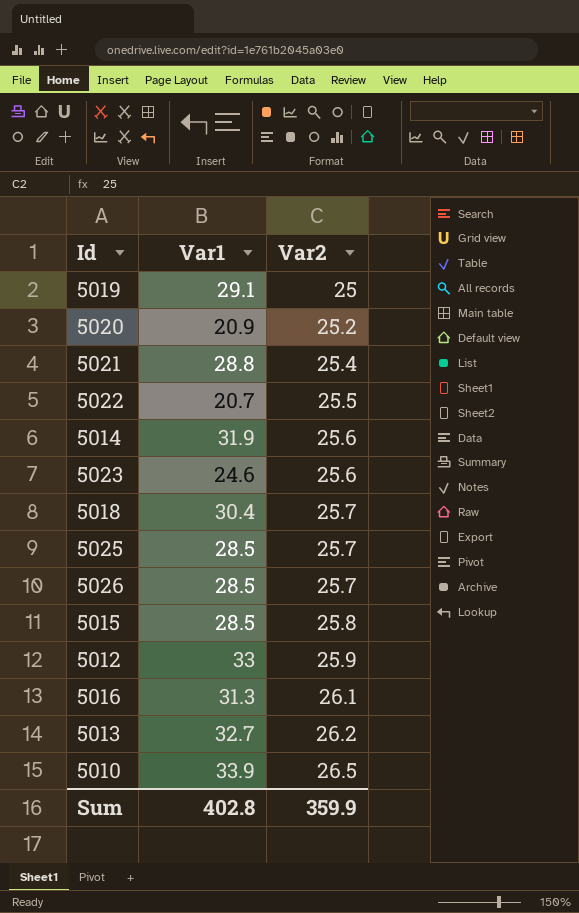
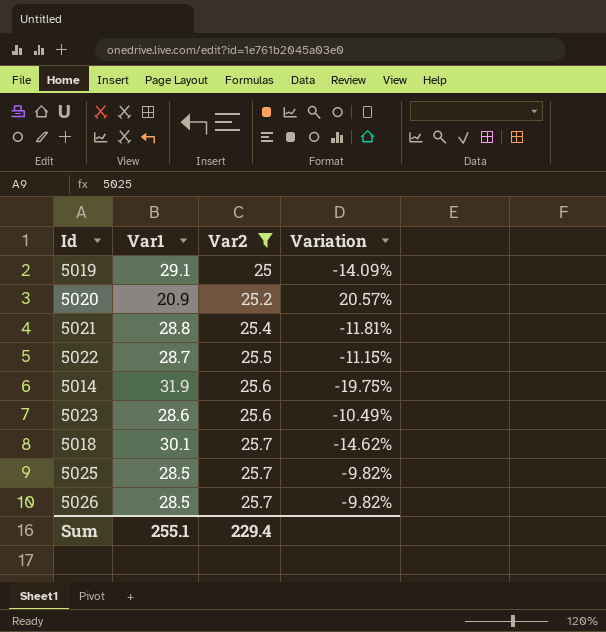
filter: none -> Var2 <= 25.7
column Variation | formula: none -> ([Var2] - [Var1]) / [Var1]
5022 | Var1: 20.7 -> 28.7
5023 | Var1: 24.6 -> 28.6
5018 | Var1: 30.4 -> 30.1
Sum | Var1: 402.8 -> 255.1
Sum | Var2: 359.9 -> 229.4

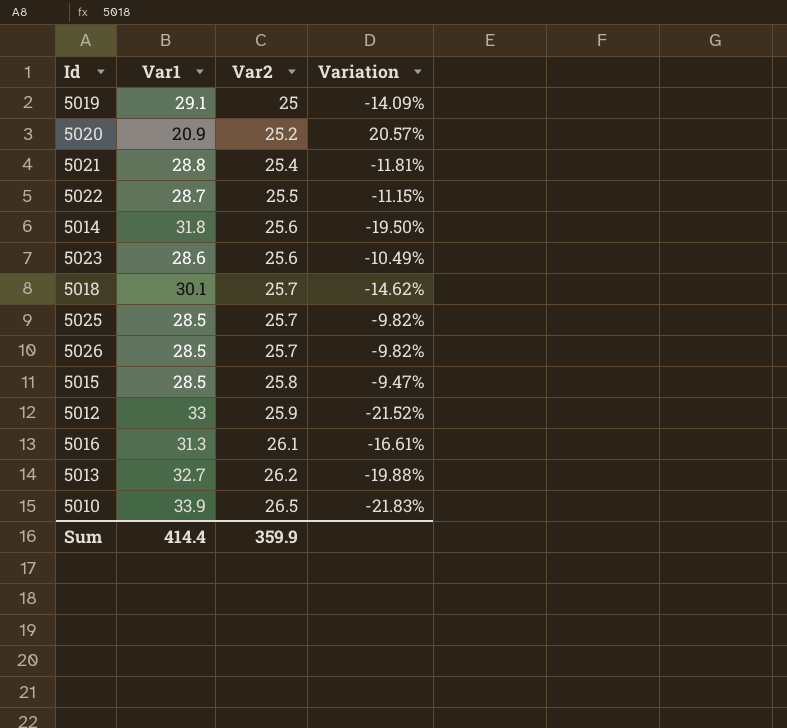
filter: Var2 <= 25.7 -> none
5014 | Var1: 31.9 -> 31.8
5014 | Variation: -19.75% -> -19.50%
Sum | Var1: 255.1 -> 414.4
Sum | Var2: 229.4 -> 359.9

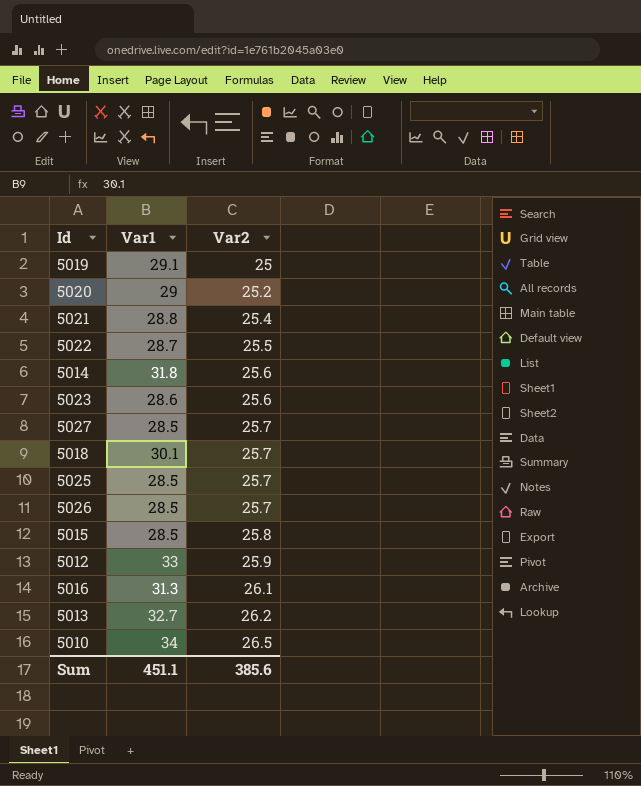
column Variation | formula: ([Var2] - [Var1]) / [Var1] -> none
5020 | Var1: 20.9 -> 29
row 5027: none -> 28.5 | 25.7
5010 | Var1: 33.9 -> 34
Sum | Var1: 414.4 -> 451.1
Sum | Var2: 359.9 -> 385.6

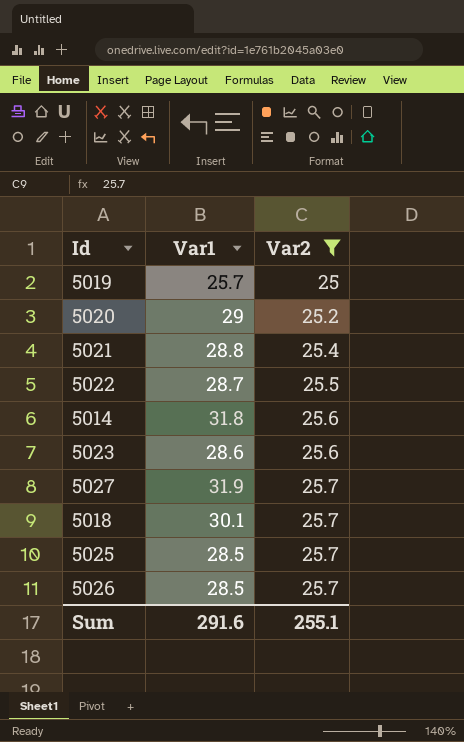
filter: none -> Var2 <= 25.7
5019 | Var1: 29.1 -> 25.7
5027 | Var1: 28.5 -> 31.9
Sum | Var1: 451.1 -> 291.6
Sum | Var2: 385.6 -> 255.1

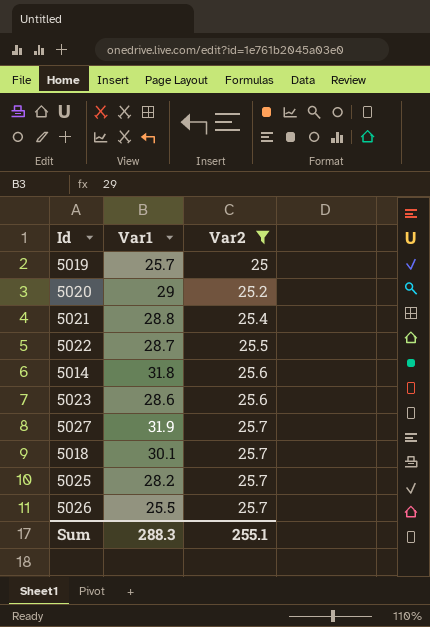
5025 | Var1: 28.5 -> 28.2
5026 | Var1: 28.5 -> 25.5
Sum | Var1: 291.6 -> 288.3

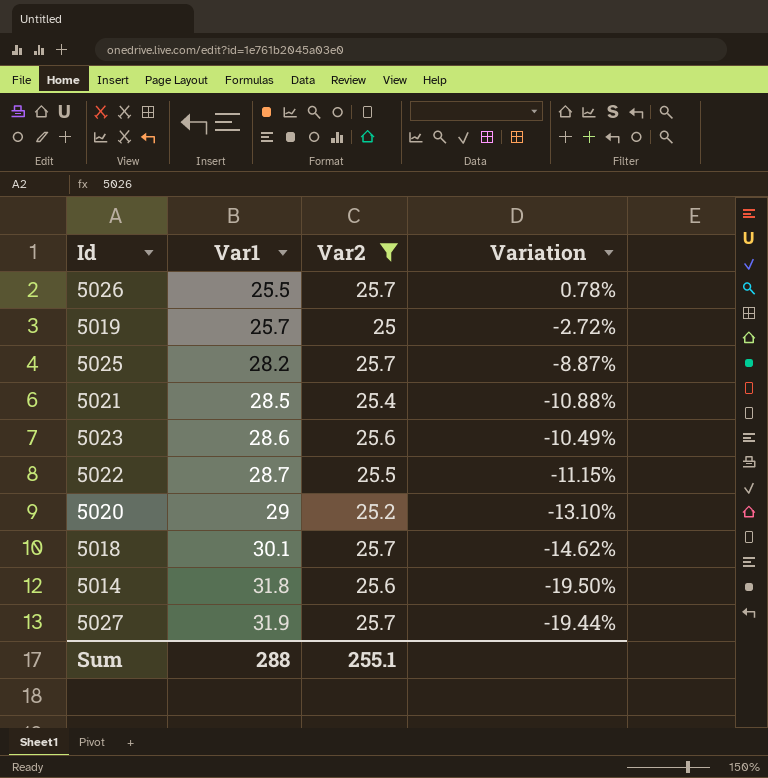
row order: Var2 ascending -> Var1 ascending
column Variation | formula: none -> ([Var2] - [Var1]) / [Var1]
5021 | Var1: 28.8 -> 28.5
Sum | Var1: 288.3 -> 288

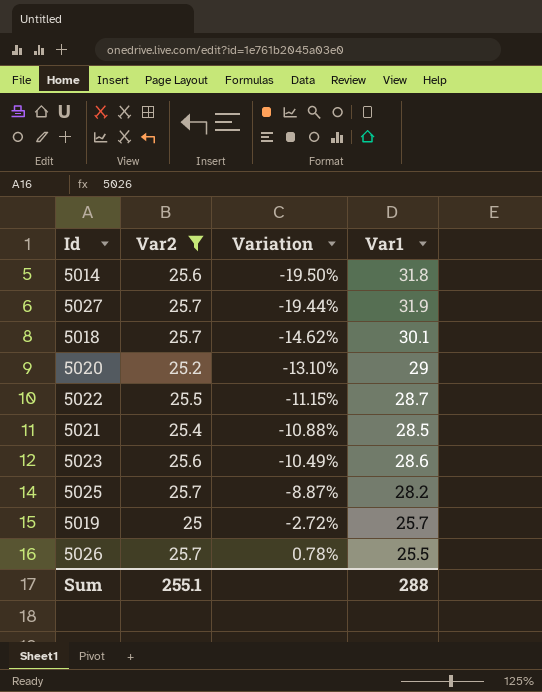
row order: Var1 ascending -> Variation ascending
column Var1 | position: 2 -> 4

